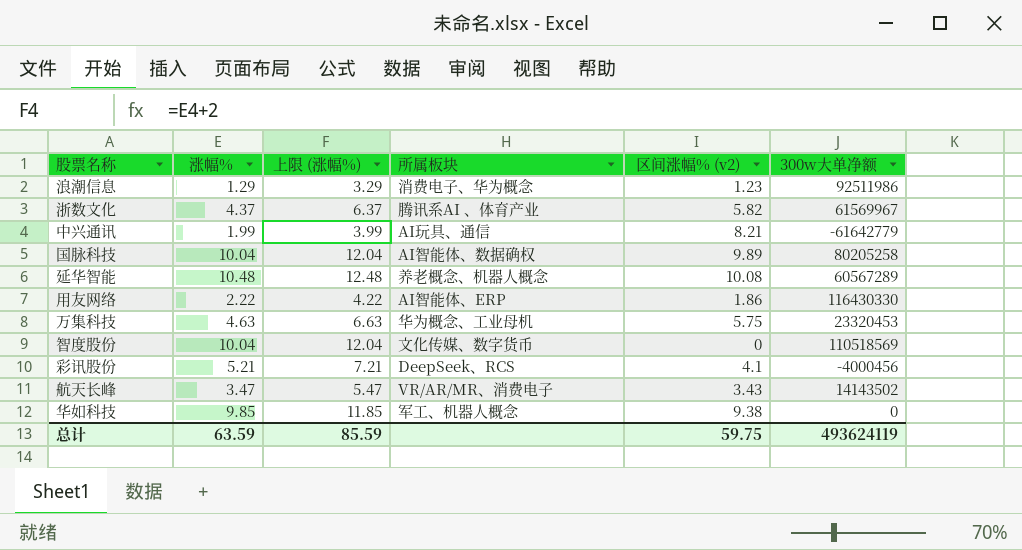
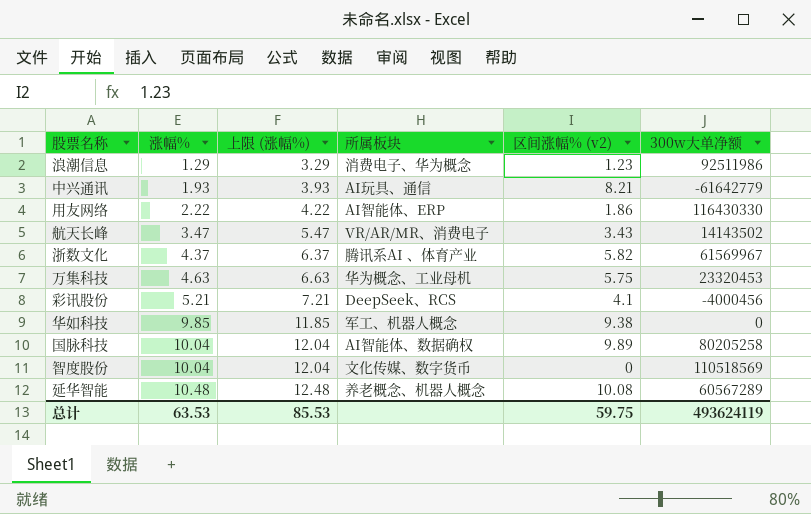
row order: none -> 涨幅% ascending
中兴通讯 | 涨幅%: 1.99 -> 1.93
中兴通讯 | 上限 (涨幅%): 3.99 -> 3.93
总计 | 涨幅%: 63.59 -> 63.53
总计 | 上限 (涨幅%): 85.59 -> 85.53

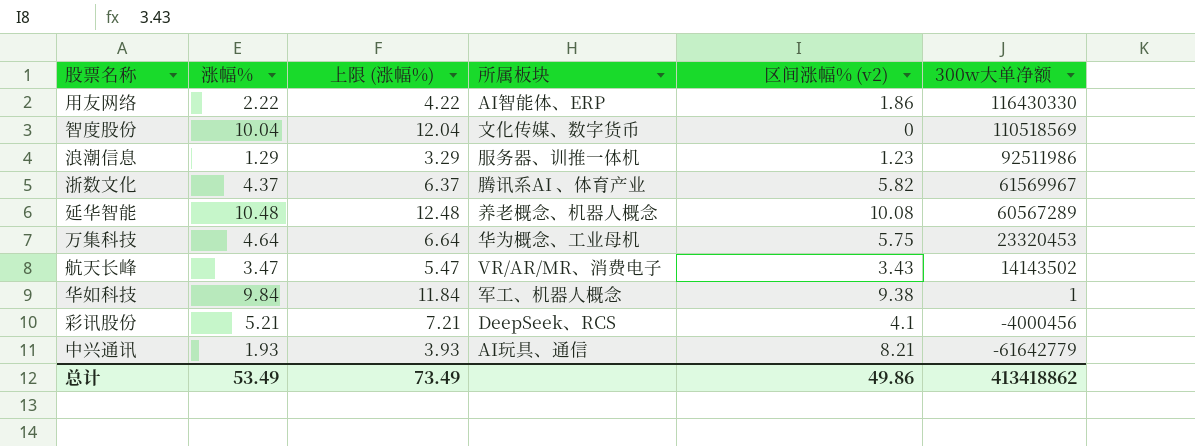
row order: 涨幅% ascending -> 300w大单净额 descending
row 国脉科技: 10.04 | 12.04 | AI智能体、数据确权 | 9.89 | 80205258 -> none
浪潮信息 | 所属板块: 消费电子、华为概念 -> 服务器、训推一体机
万集科技 | 涨幅%: 4.63 -> 4.64
万集科技 | 上限 (涨幅%): 6.63 -> 6.64
华如科技 | 涨幅%: 9.85 -> 9.84
华如科技 | 上限 (涨幅%): 11.85 -> 11.84
华如科技 | 300w大单净额: 0 -> 1
总计 | 涨幅%: 63.53 -> 53.49
总计 | 上限 (涨幅%): 85.53 -> 73.49
总计 | 区间涨幅% (v2): 59.75 -> 49.86
总计 | 300w大单净额: 493624119 -> 413418862

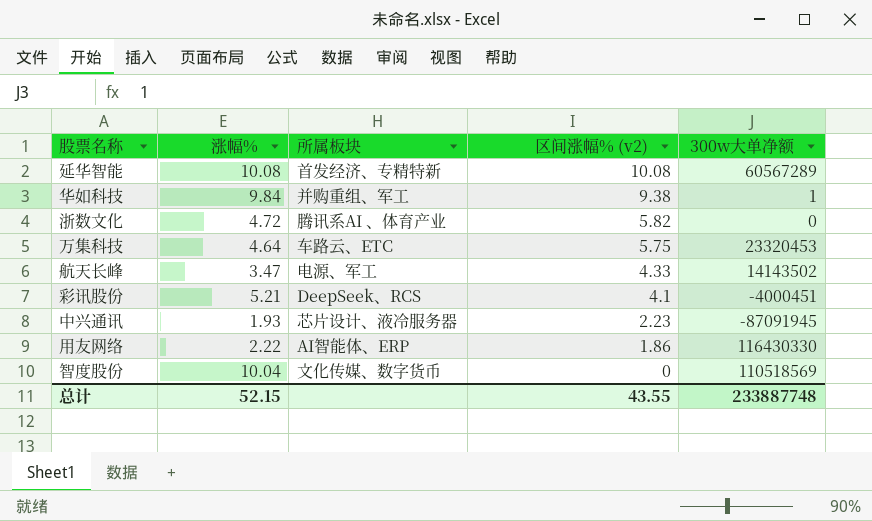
row order: 300w大单净额 descending -> 区间涨幅% (v2) descending
column 上限 (涨幅%) | formula: [涨幅%] + 2 -> none
row 浪潮信息: 1.29 | 3.29 | 服务器、训推一体机 | 1.23 | 92511986 -> none
延华智能 | 涨幅%: 10.48 -> 10.08
延华智能 | 所属板块: 养老概念、机器人概念 -> 首发经济、专精特新
华如科技 | 所属板块: 军工、机器人概念 -> 并购重组、军工
浙数文化 | 涨幅%: 4.37 -> 4.72
浙数文化 | 300w大单净额: 61569967 -> 0
万集科技 | 所属板块: 华为概念、工业母机 -> 车路云、ETC
航天长峰 | 所属板块: VR/AR/MR、消费电子 -> 电源、军工
航天长峰 | 区间涨幅% (v2): 3.43 -> 4.33
彩讯股份 | 300w大单净额: -4000456 -> -4000451
中兴通讯 | 所属板块: AI玩具、通信 -> 芯片设计、液冷服务器
中兴通讯 | 区间涨幅% (v2): 8.21 -> 2.23
中兴通讯 | 300w大单净额: -61642779 -> -87091945
总计 | 涨幅%: 53.49 -> 52.15
总计 | 区间涨幅% (v2): 49.86 -> 43.55
总计 | 300w大单净额: 413418862 -> 233887748

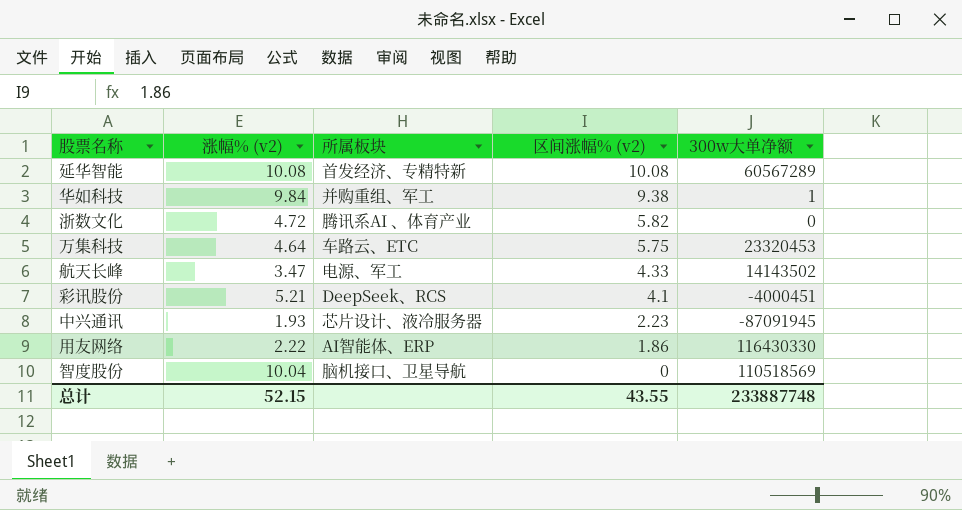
column name: 涨幅% -> 涨幅% (v2)
智度股份 | 所属板块: 文化传媒、数字货币 -> 脑机接口、卫星导航

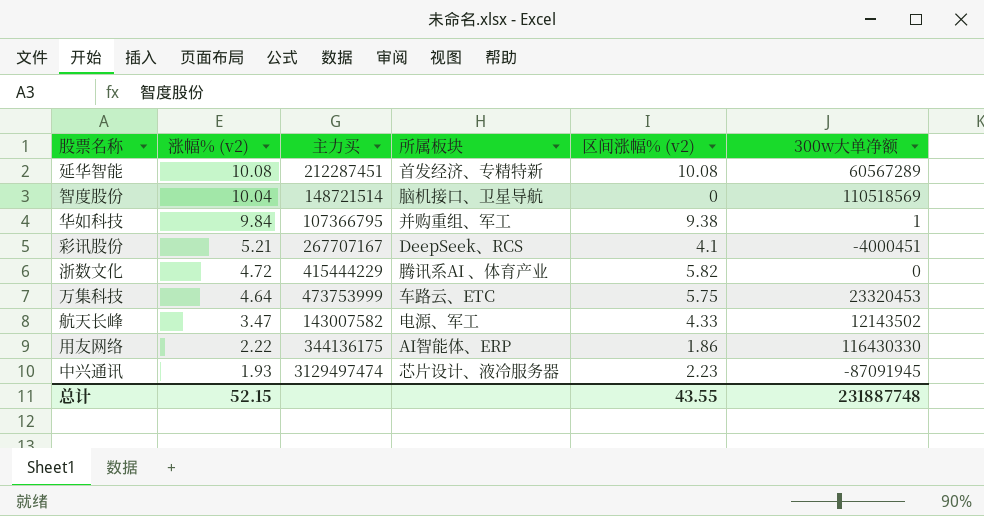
row order: 区间涨幅% (v2) descending -> 涨幅% (v2) descending
column 主力买 | position: none -> 3
航天长峰 | 300w大单净额: 14143502 -> 12143502
总计 | 300w大单净额: 233887748 -> 231887748

